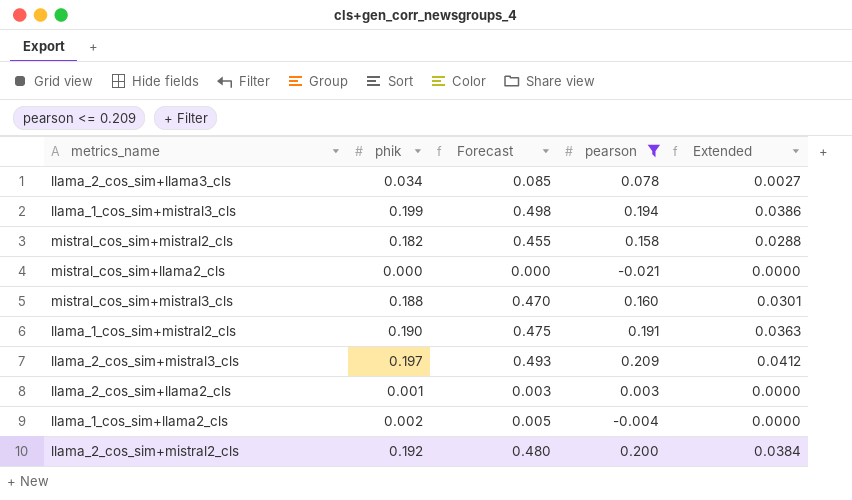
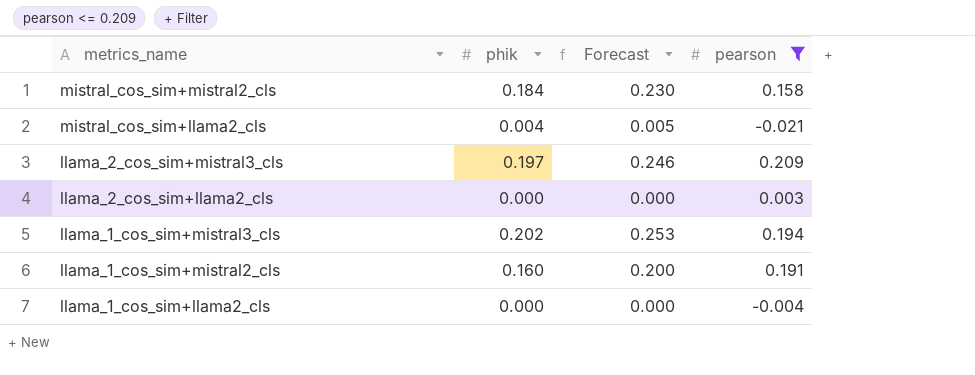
row order: none -> metrics_name descending
column Extended | formula: [phik] * [pearson] -> none
column Forecast | formula: [phik] * 2.5 -> [phik] * 1.25
row llama_2_cos_sim+llama3_cls: 0.034 | 0.085 | 0.078 | 0.0027 -> none
row mistral_cos_sim+mistral3_cls: 0.188 | 0.470 | 0.160 | 0.0301 -> none
row llama_2_cos_sim+mistral2_cls: 0.192 | 0.480 | 0.200 | 0.0384 -> none
mistral_cos_sim+mistral2_cls | phik: 0.182 -> 0.184
mistral_cos_sim+llama2_cls | phik: 0.000 -> 0.004
llama_2_cos_sim+llama2_cls | phik: 0.001 -> 0.000
llama_1_cos_sim+mistral3_cls | phik: 0.199 -> 0.202
llama_1_cos_sim+mistral2_cls | phik: 0.190 -> 0.160
llama_1_cos_sim+llama2_cls | phik: 0.002 -> 0.000

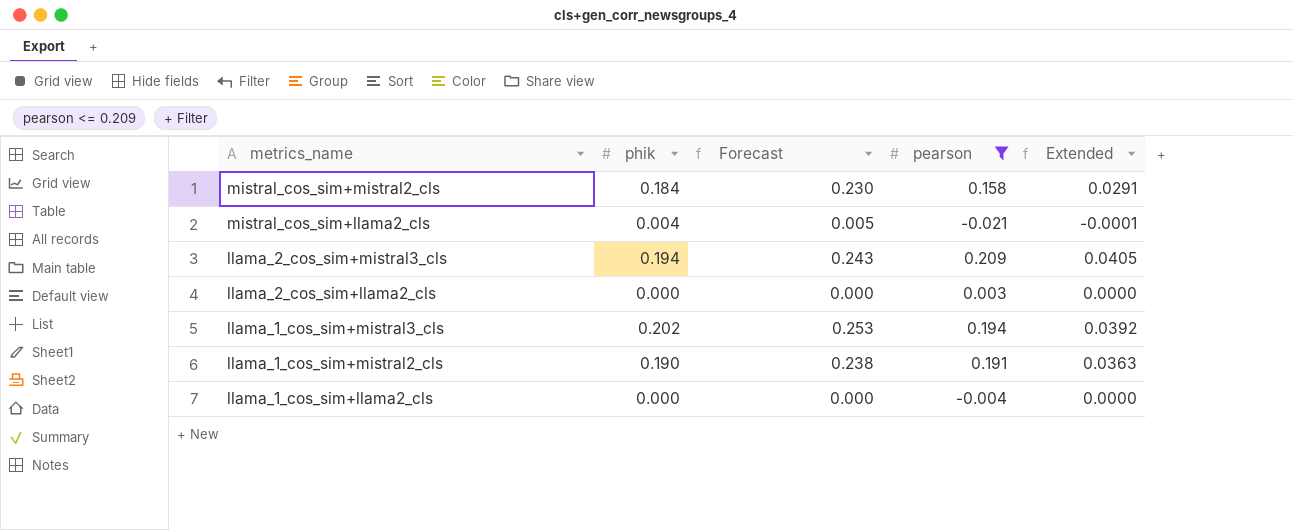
column Extended | formula: none -> [phik] * [pearson]
llama_2_cos_sim+mistral3_cls | phik: 0.197 -> 0.194
llama_2_cos_sim+mistral3_cls | Forecast: 0.246 -> 0.243
llama_1_cos_sim+mistral2_cls | phik: 0.160 -> 0.190
llama_1_cos_sim+mistral2_cls | Forecast: 0.200 -> 0.238

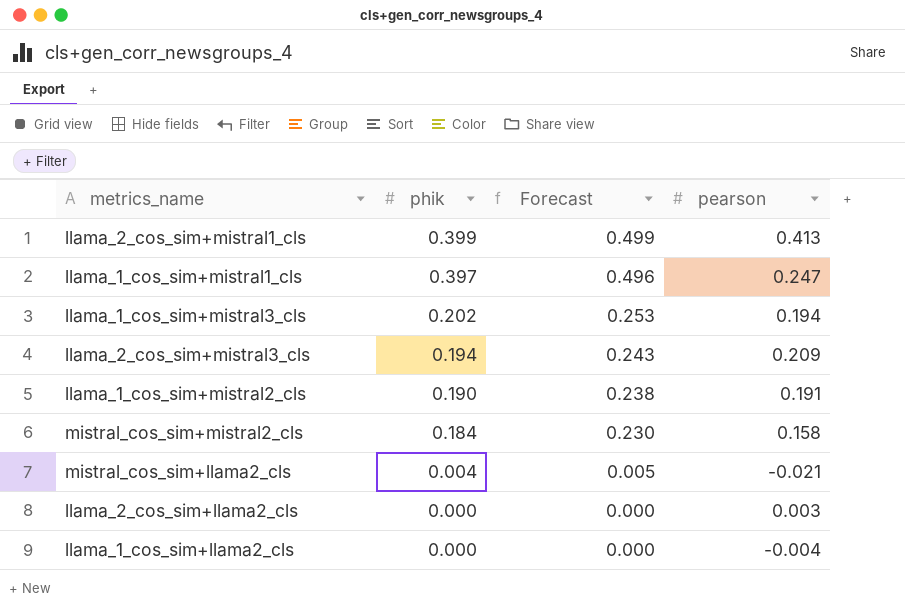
filter: pearson <= 0.209 -> none
row order: metrics_name descending -> phik descending
column Extended | formula: [phik] * [pearson] -> none

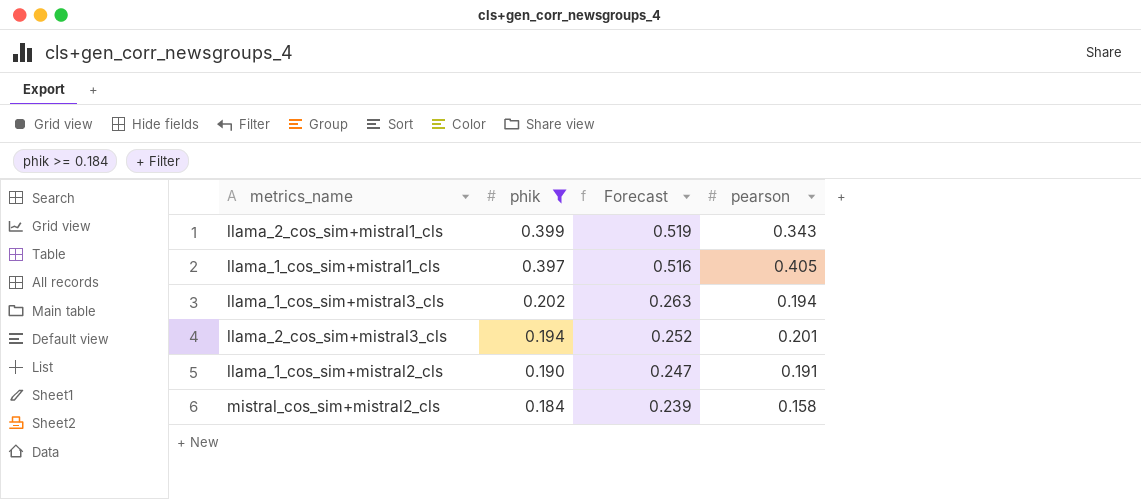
filter: none -> phik >= 0.184
column Forecast | formula: [phik] * 1.25 -> [phik] * 1.3
llama_2_cos_sim+mistral1_cls | pearson: 0.413 -> 0.343
llama_1_cos_sim+mistral1_cls | pearson: 0.247 -> 0.405
llama_2_cos_sim+mistral3_cls | pearson: 0.209 -> 0.201

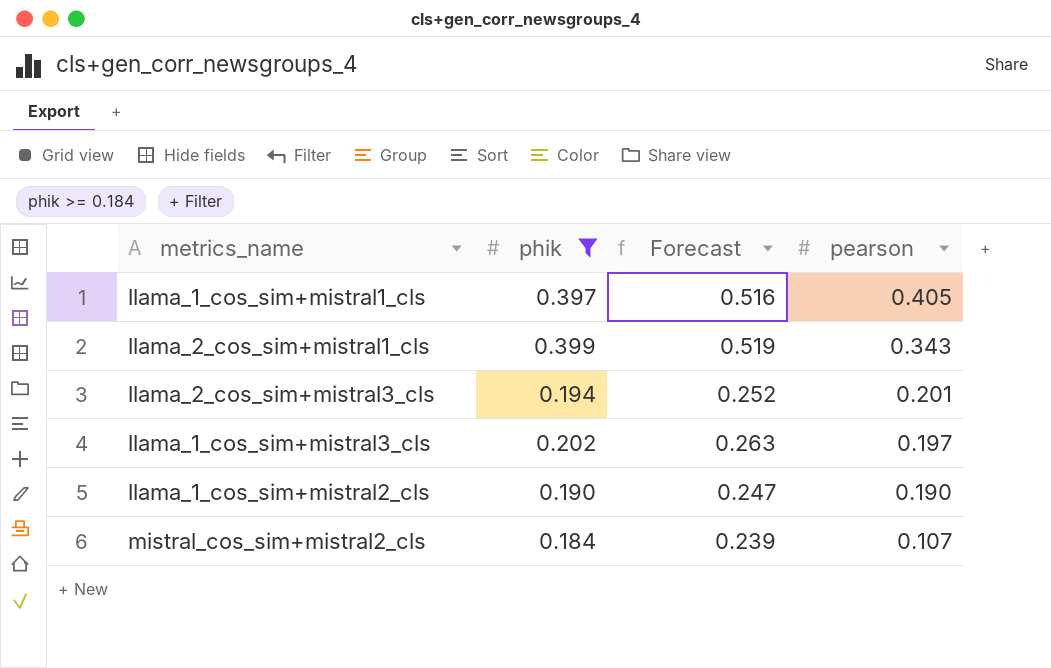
row order: phik descending -> pearson descending
llama_1_cos_sim+mistral3_cls | pearson: 0.194 -> 0.197
llama_1_cos_sim+mistral2_cls | pearson: 0.191 -> 0.190
mistral_cos_sim+mistral2_cls | pearson: 0.158 -> 0.107

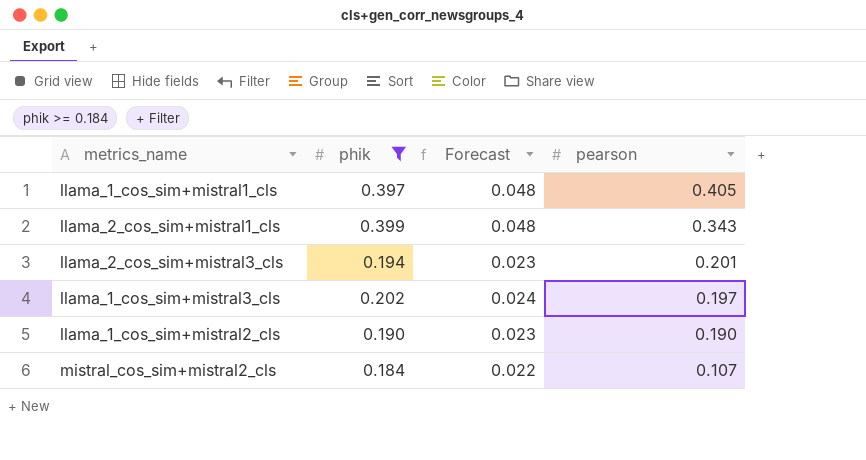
column Forecast | formula: [phik] * 1.3 -> [phik] * 0.12

